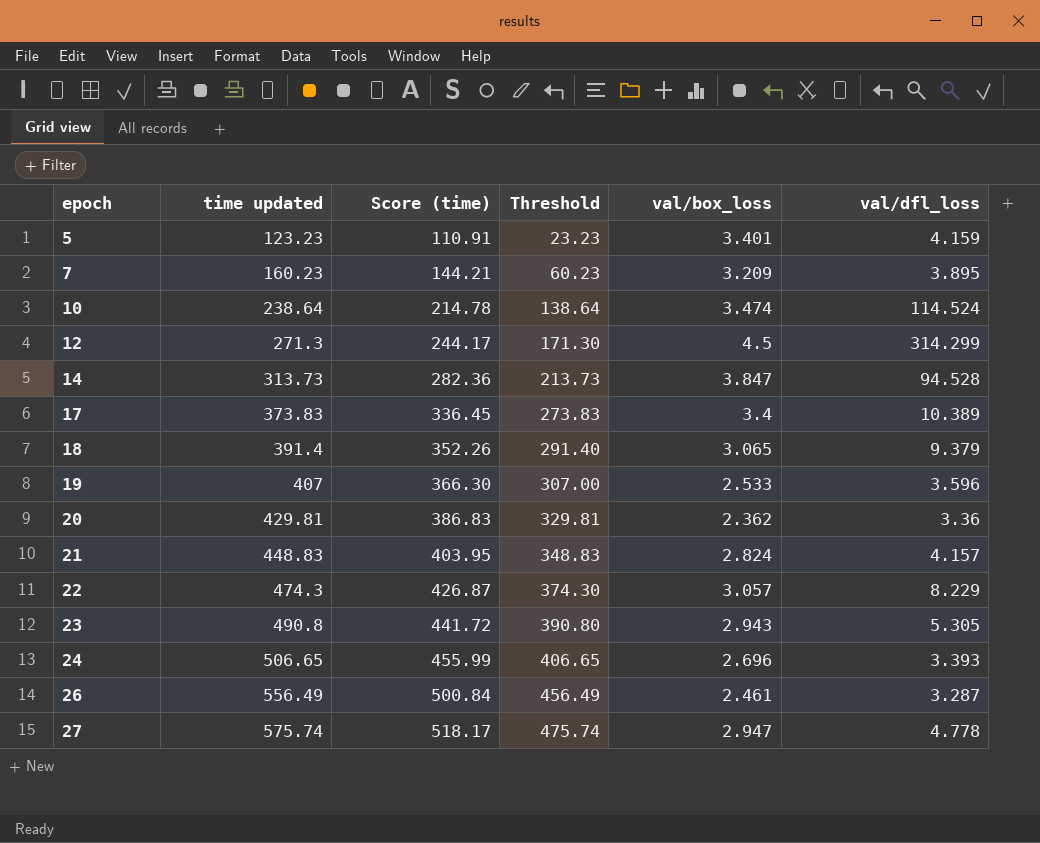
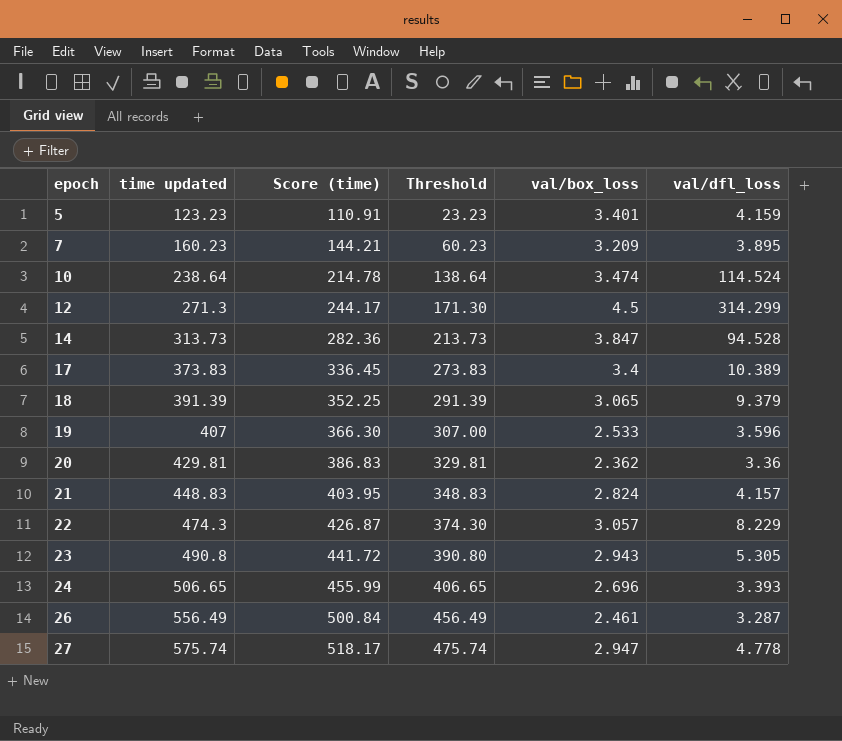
18 | time updated: 391.4 -> 391.39
18 | Score (time): 352.26 -> 352.25
18 | Threshold: 291.40 -> 291.39

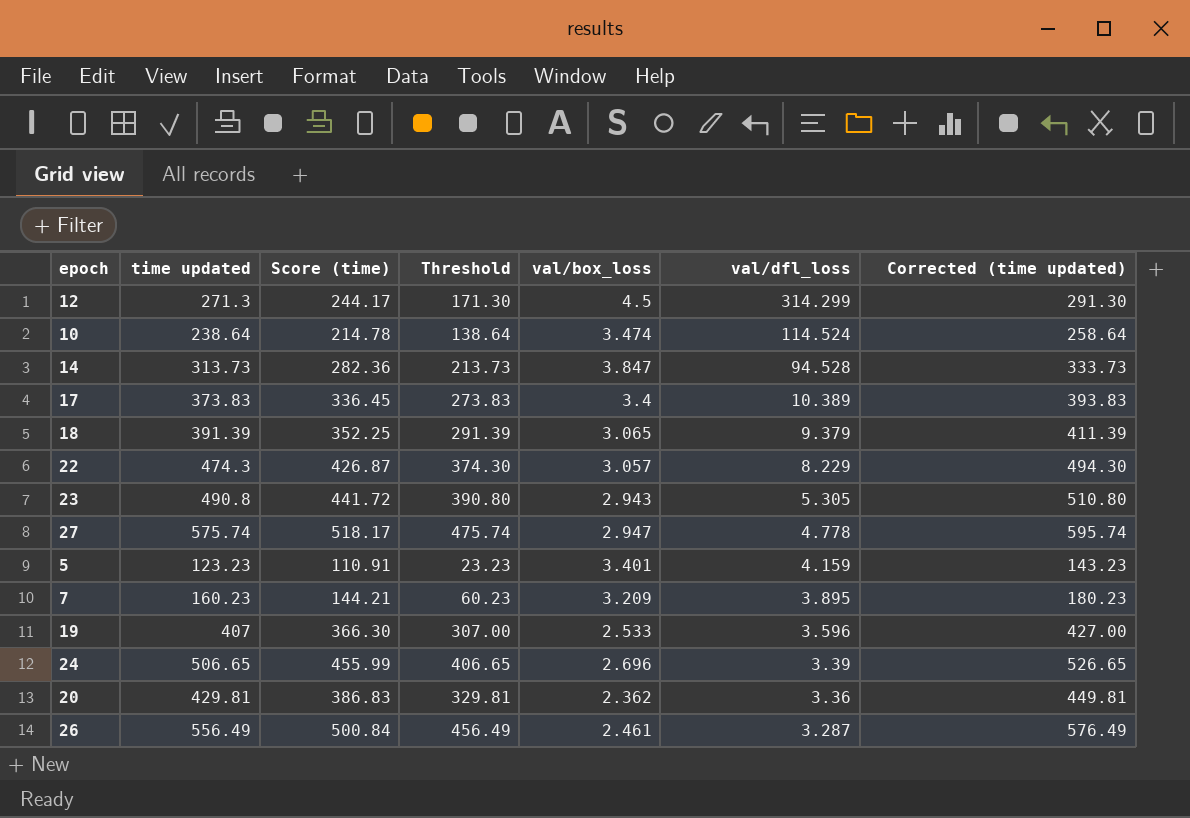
row order: epoch ascending -> val/dfl_loss descending
column Corrected (time updated) | formula: none -> [time updated] + 20
row 21: 448.83 | 403.95 | 348.83 | 2.824 | 4.157 -> none
24 | val/dfl_loss: 3.393 -> 3.39

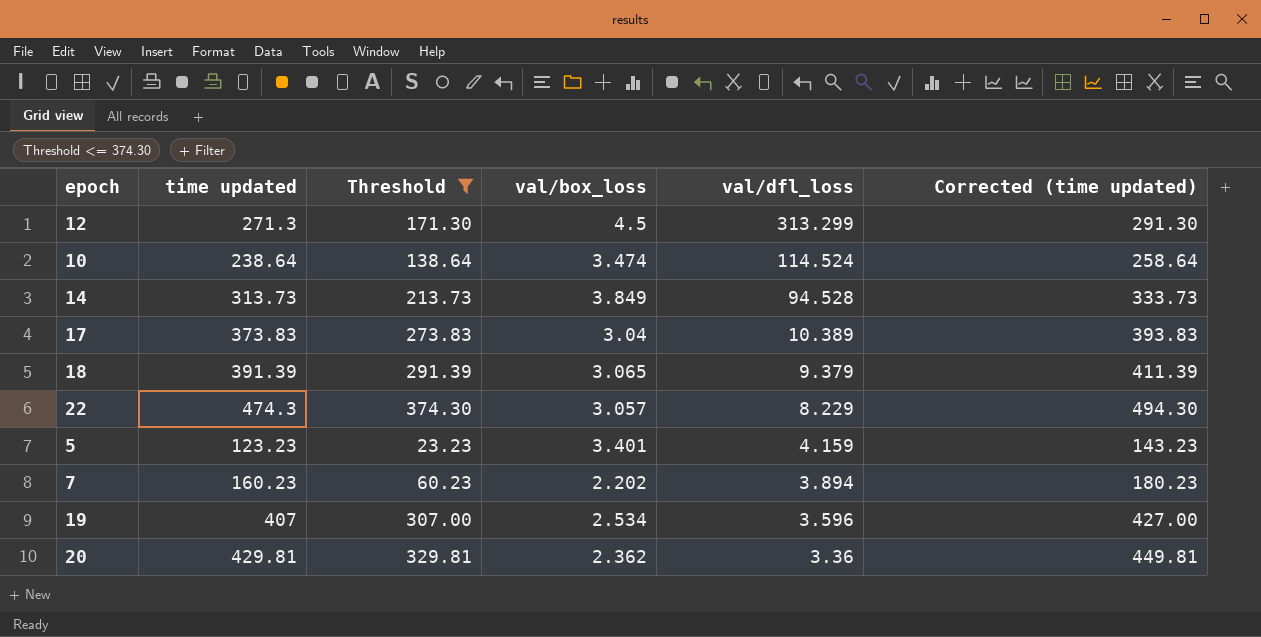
filter: none -> Threshold <= 374.30
column Score (time) | formula: [time updated] * 0.9 -> none
12 | val/dfl_loss: 314.299 -> 313.299
14 | val/box_loss: 3.847 -> 3.849
17 | val/box_loss: 3.4 -> 3.04
7 | val/box_loss: 3.209 -> 2.202
7 | val/dfl_loss: 3.895 -> 3.894
19 | val/box_loss: 2.533 -> 2.534

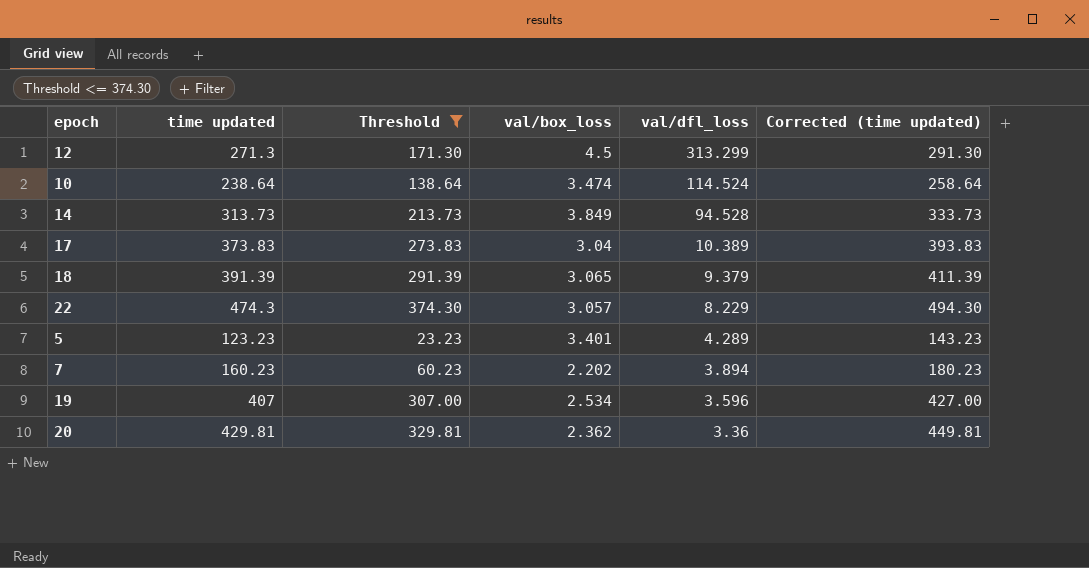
5 | val/dfl_loss: 4.159 -> 4.289

